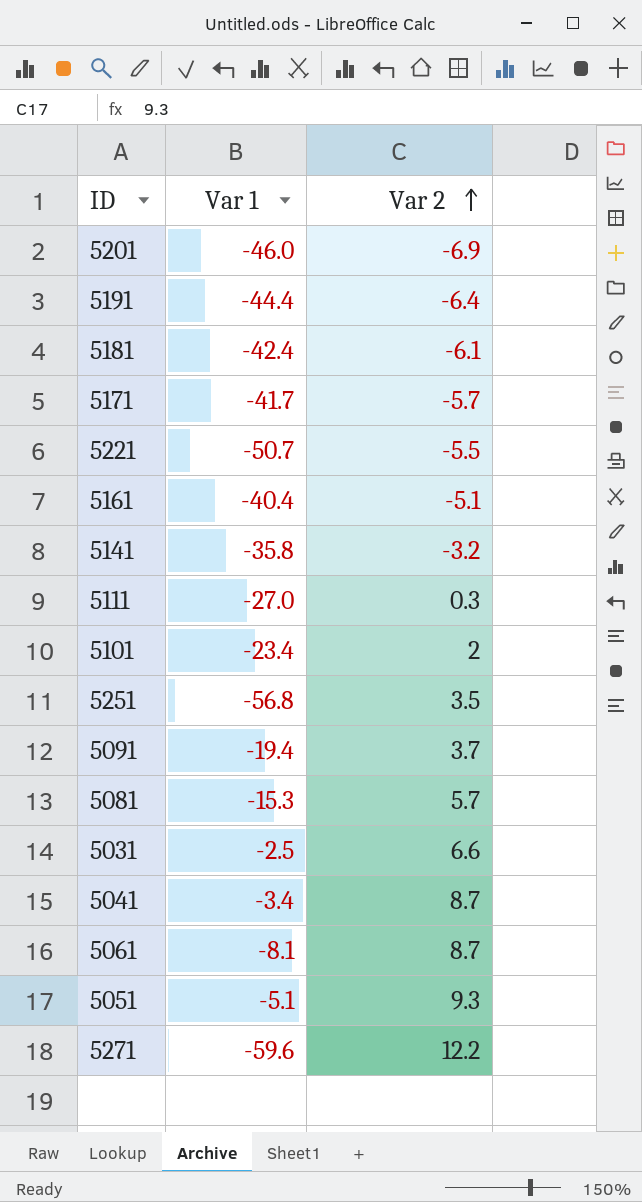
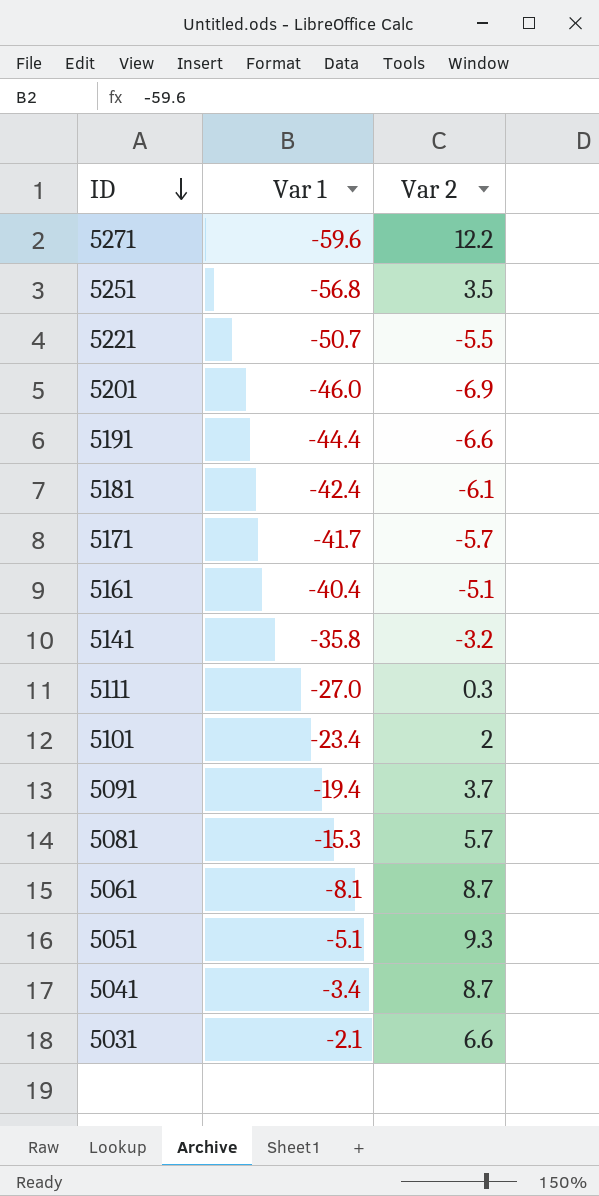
row order: Var 2 ascending -> ID descending
5191 | Var 2: -6.4 -> -6.6
5031 | Var 1: -2.5 -> -2.1

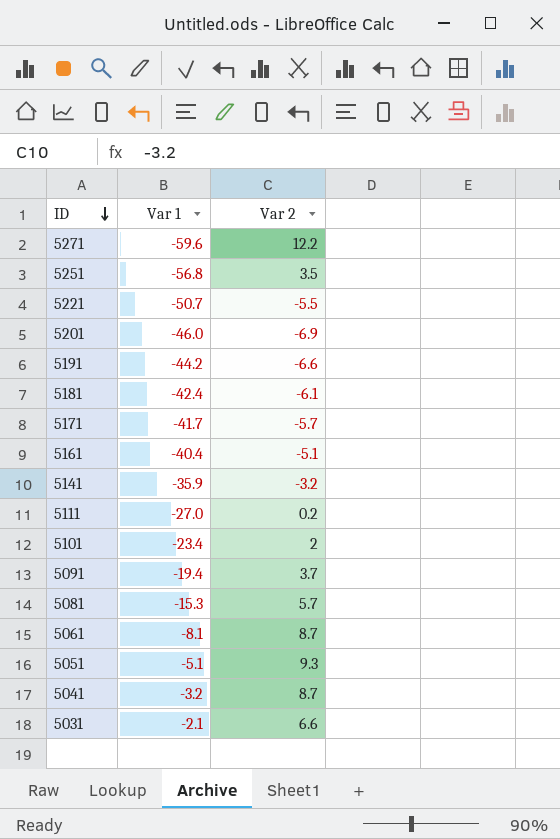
5191 | Var 1: -44.4 -> -44.2
5141 | Var 1: -35.8 -> -35.9
5111 | Var 2: 0.3 -> 0.2
5041 | Var 1: -3.4 -> -3.2

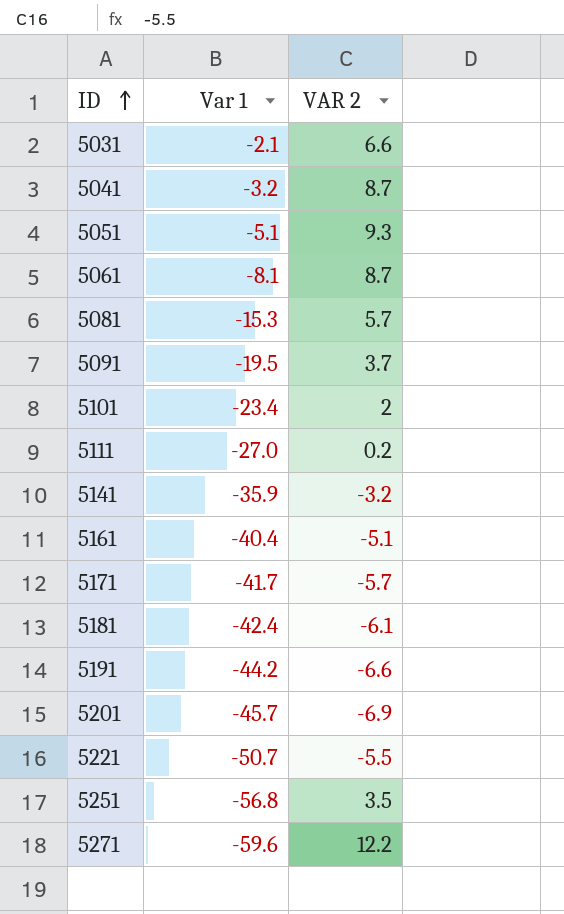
row order: ID descending -> ID ascending
column name: Var 2 -> VAR 2
5091 | Var 1: -19.4 -> -19.5
5201 | Var 1: -46.0 -> -45.7

